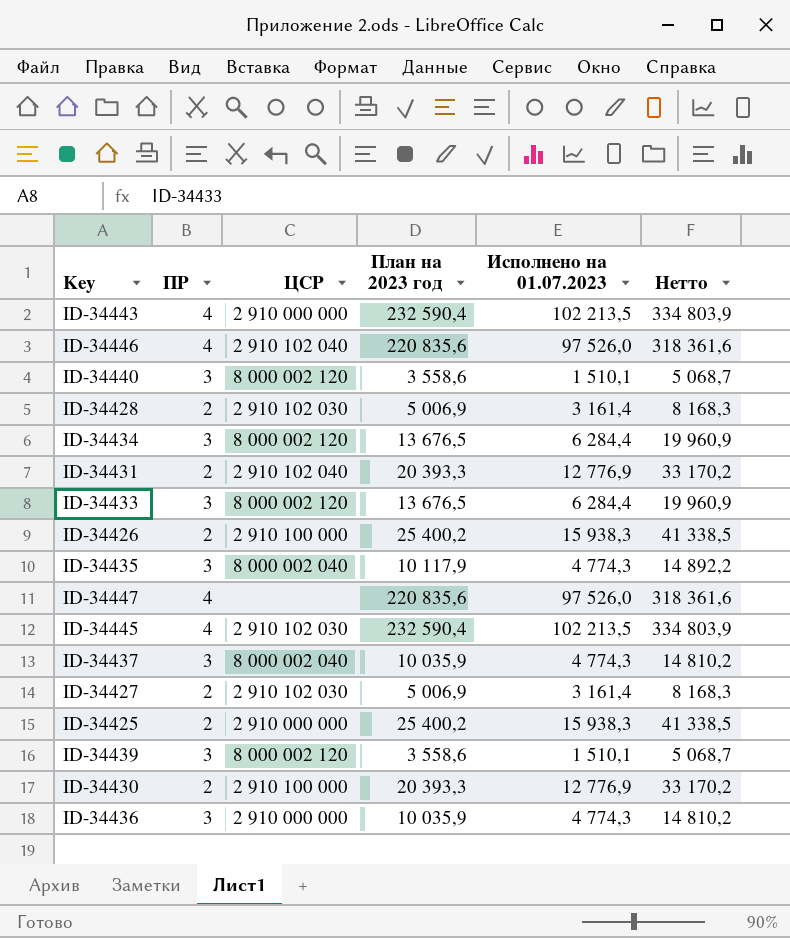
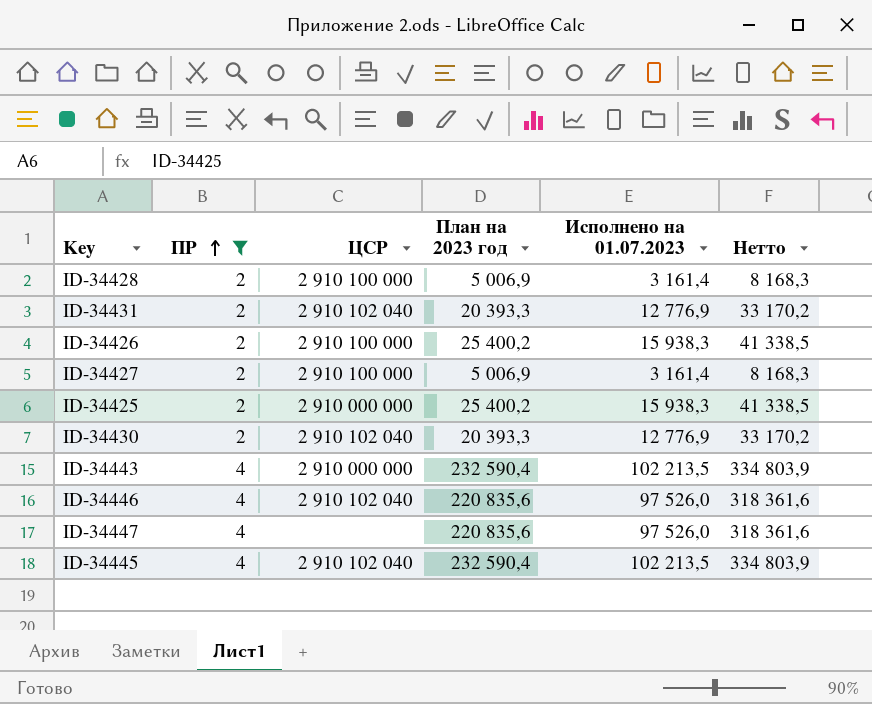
filter: none -> ПР != 3
row order: none -> ПР ascending
ID-34428 | ЦСР: 2 910 102 030 -> 2 910 100 000
ID-34427 | ЦСР: 2 910 102 030 -> 2 910 100 000
ID-34430 | ЦСР: 2 910 100 000 -> 2 910 102 040
ID-34445 | ЦСР: 2 910 102 030 -> 2 910 102 040

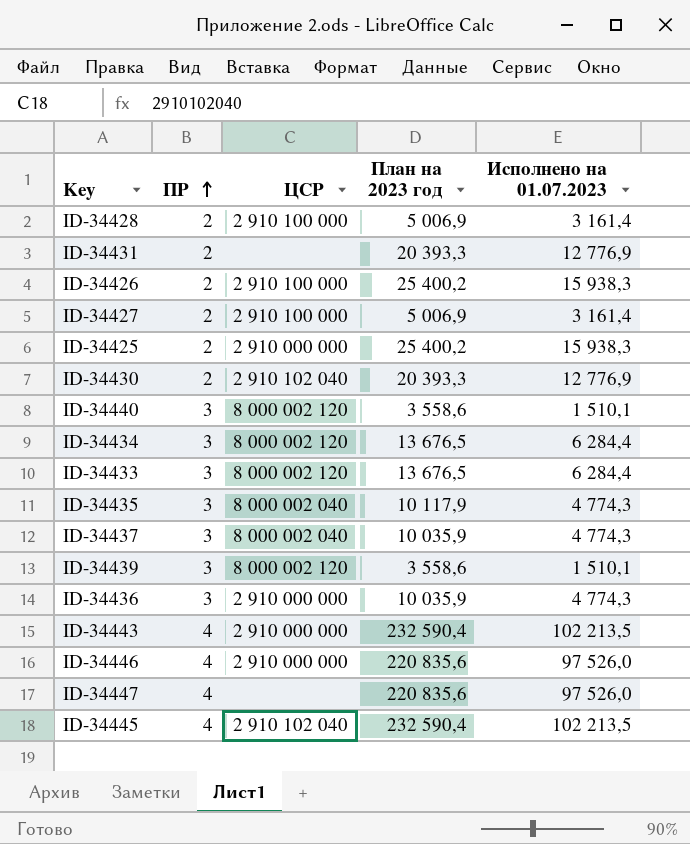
filter: ПР != 3 -> none
column Нетто | formula: [План на 2023 год] + [Исполнено на 01.07.2023] -> none
ID-34431 | ЦСР: 2 910 102 040 -> none
ID-34446 | ЦСР: 2 910 102 040 -> 2 910 000 000

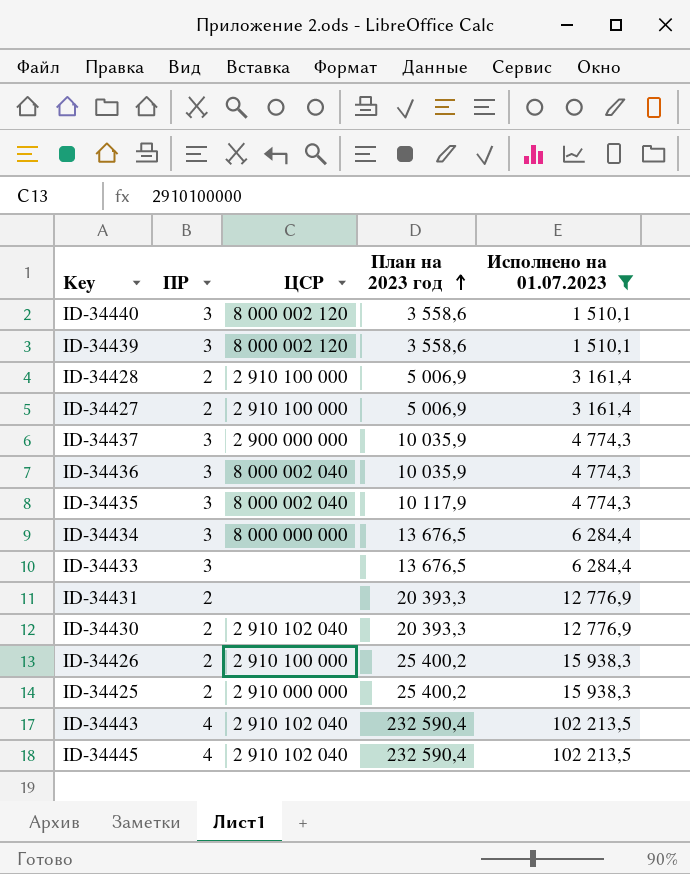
filter: none -> Исполнено на 01.07.2023 != 97 526,0
row order: ПР ascending -> План на 2023 год ascending
ID-34437 | ЦСР: 8 000 002 040 -> 2 900 000 000
ID-34436 | ЦСР: 2 910 000 000 -> 8 000 002 040
ID-34434 | ЦСР: 8 000 002 120 -> 8 000 000 000
ID-34433 | ЦСР: 8 000 002 120 -> none
ID-34443 | ЦСР: 2 910 000 000 -> 2 910 102 040

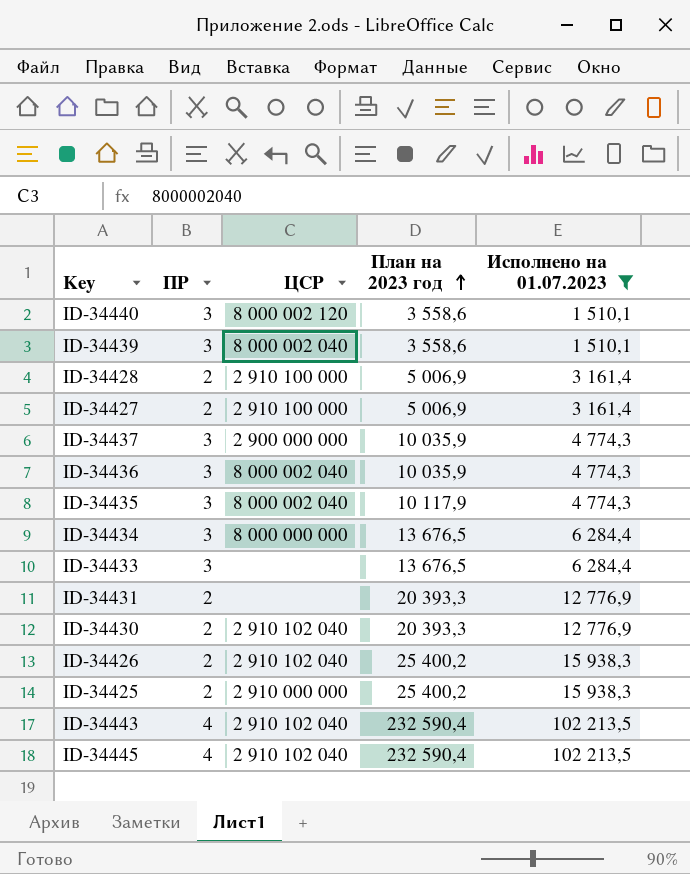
ID-34439 | ЦСР: 8 000 002 120 -> 8 000 002 040
ID-34426 | ЦСР: 2 910 100 000 -> 2 910 102 040

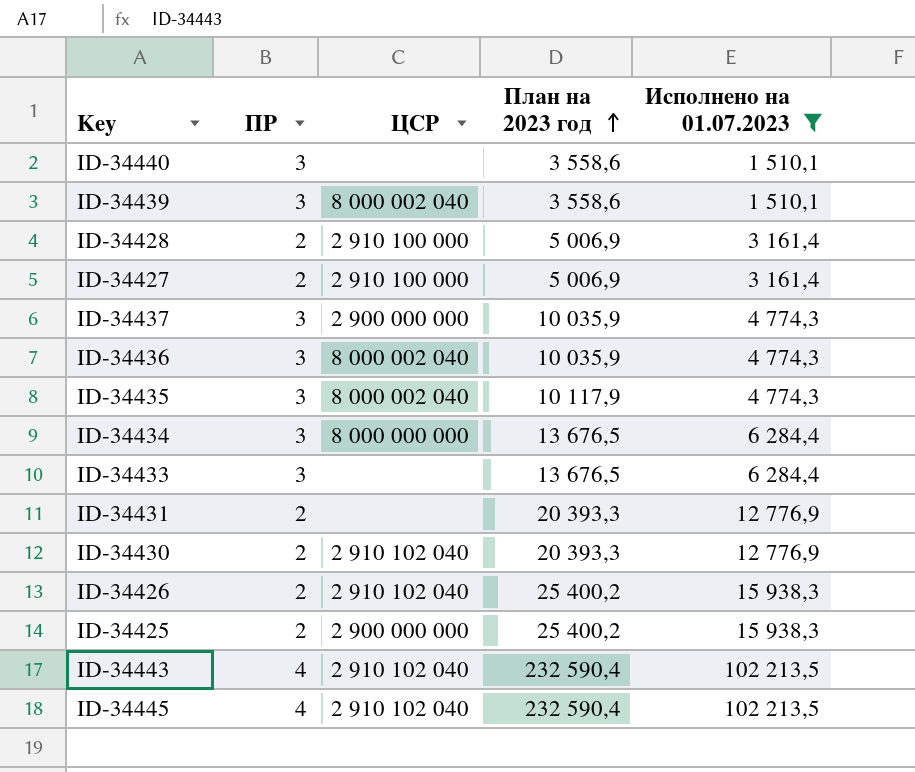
ID-34440 | ЦСР: 8 000 002 120 -> none
ID-34425 | ЦСР: 2 910 000 000 -> 2 900 000 000

